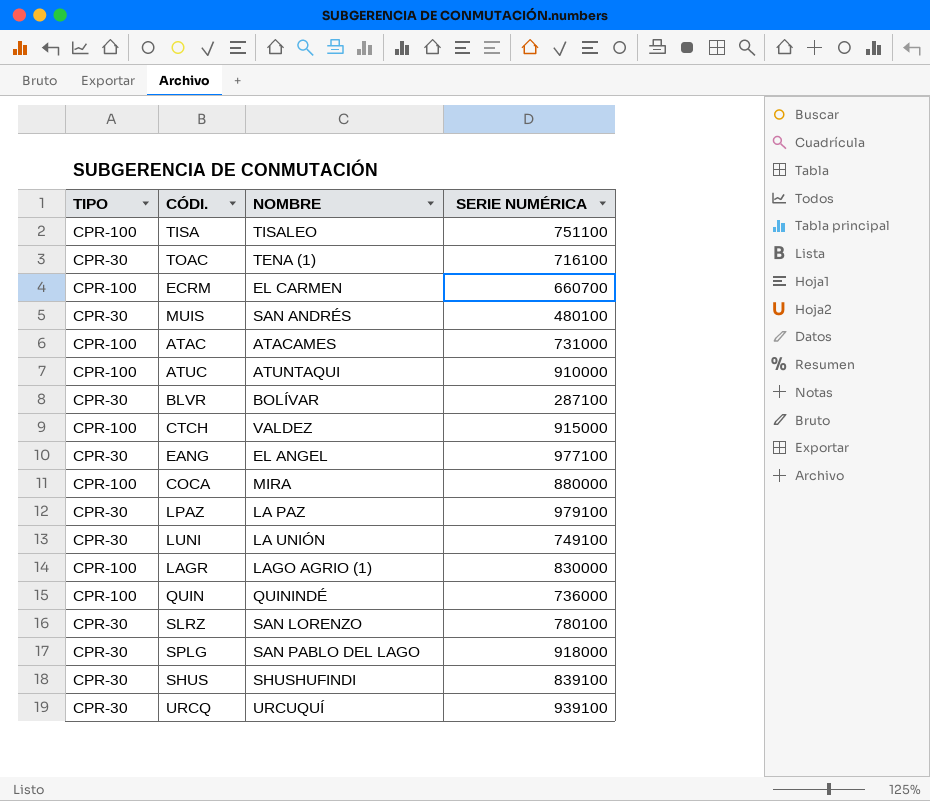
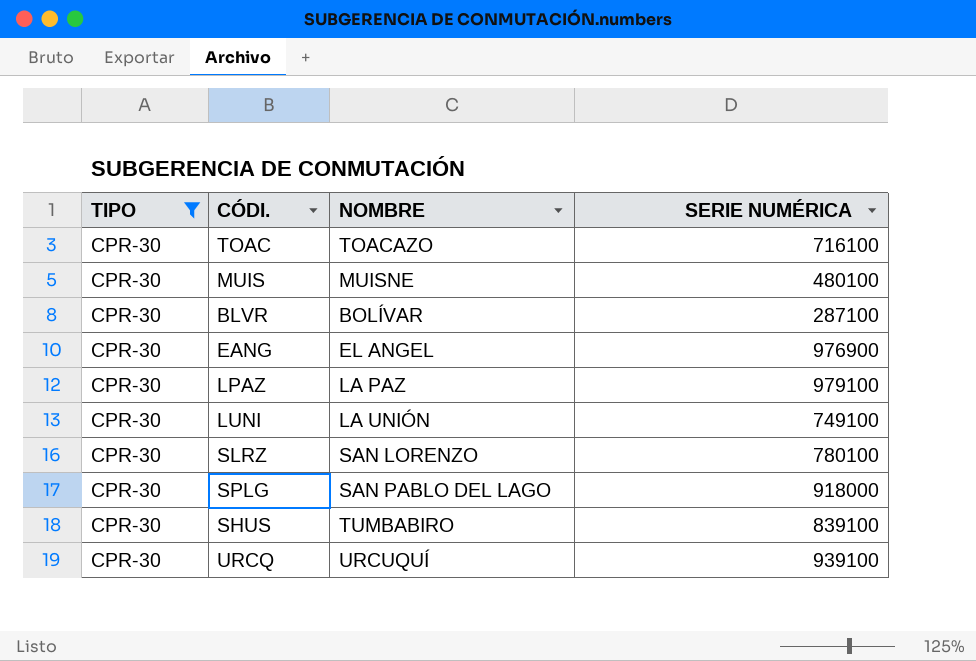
filter: none -> TIPO = CPR-30
TOAC | NOMBRE: TENA (1) -> TOACAZO
MUIS | NOMBRE: SAN ANDRÉS -> MUISNE
EANG | SERIE NUMÉRICA: 977100 -> 976900
SHUS | NOMBRE: SHUSHUFINDI -> TUMBABIRO

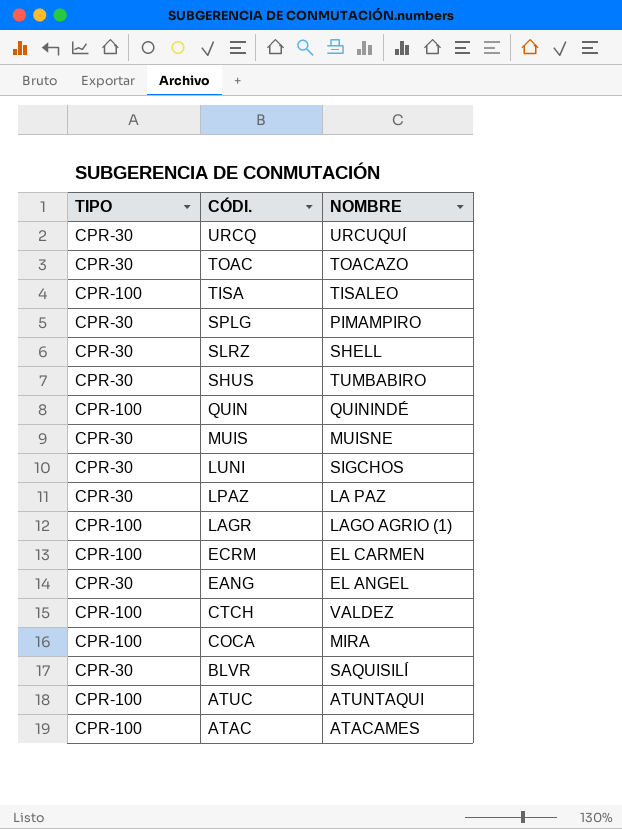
filter: TIPO = CPR-30 -> none
row order: none -> CÓDI. descending
column SERIE NUMÉRICA | position: 4 -> none
SPLG | NOMBRE: SAN PABLO DEL LAGO -> PIMAMPIRO
SLRZ | NOMBRE: SAN LORENZO -> SHELL
LUNI | NOMBRE: LA UNIÓN -> SIGCHOS
BLVR | NOMBRE: BOLÍVAR -> SAQUISILÍ

